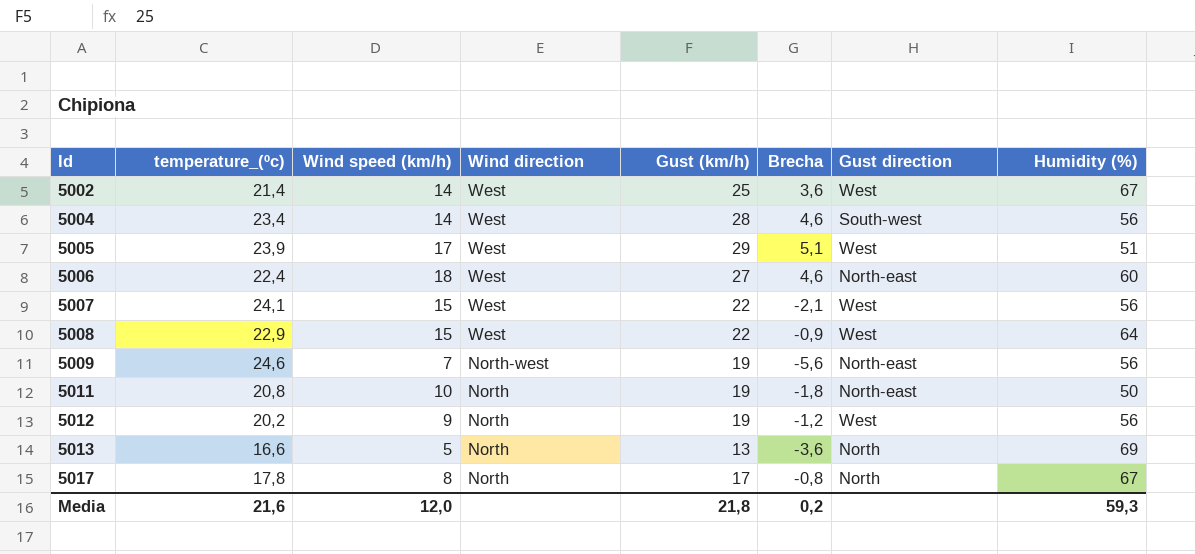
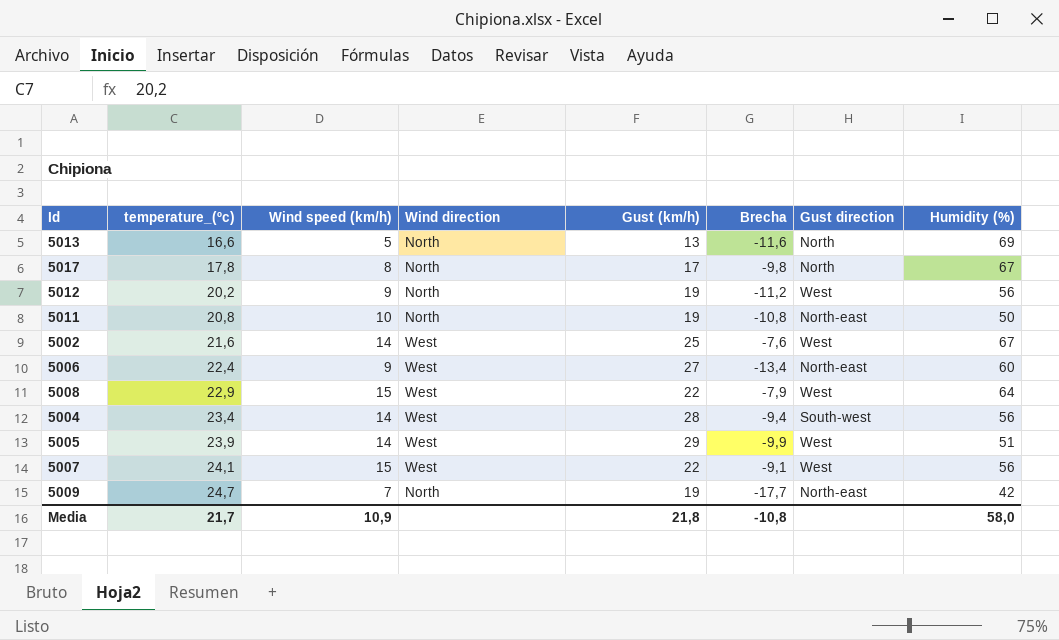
row order: Id ascending -> temperature_(ºc) ascending
column Brecha | formula: [Gust (km/h)] - [temperature_(ºc)] -> [Wind speed (km/h)] - [temperature_(ºc)]
5002 | temperature_(ºc): 21,4 -> 21,6
5006 | Wind speed (km/h): 18 -> 9
5005 | Wind speed (km/h): 17 -> 14
5009 | temperature_(ºc): 24,6 -> 24,7
5009 | Wind direction: North-west -> North
5009 | Humidity (%): 56 -> 42
Media | temperature_(ºc): 21,6 -> 21,7
Media | Wind speed (km/h): 12,0 -> 10,9
Media | Brecha: 0,2 -> -10,8
Media | Humidity (%): 59,3 -> 58,0

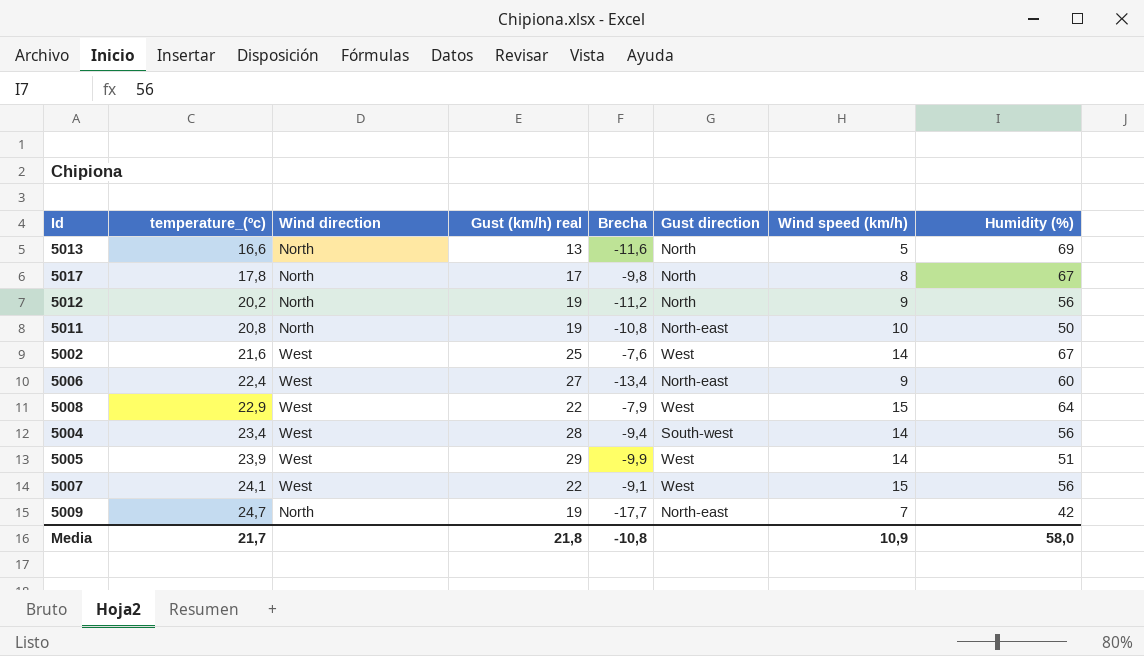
column name: Gust (km/h) -> Gust (km/h) real
column Wind speed (km/h) | position: 3 -> 7
5012 | Gust direction: West -> North

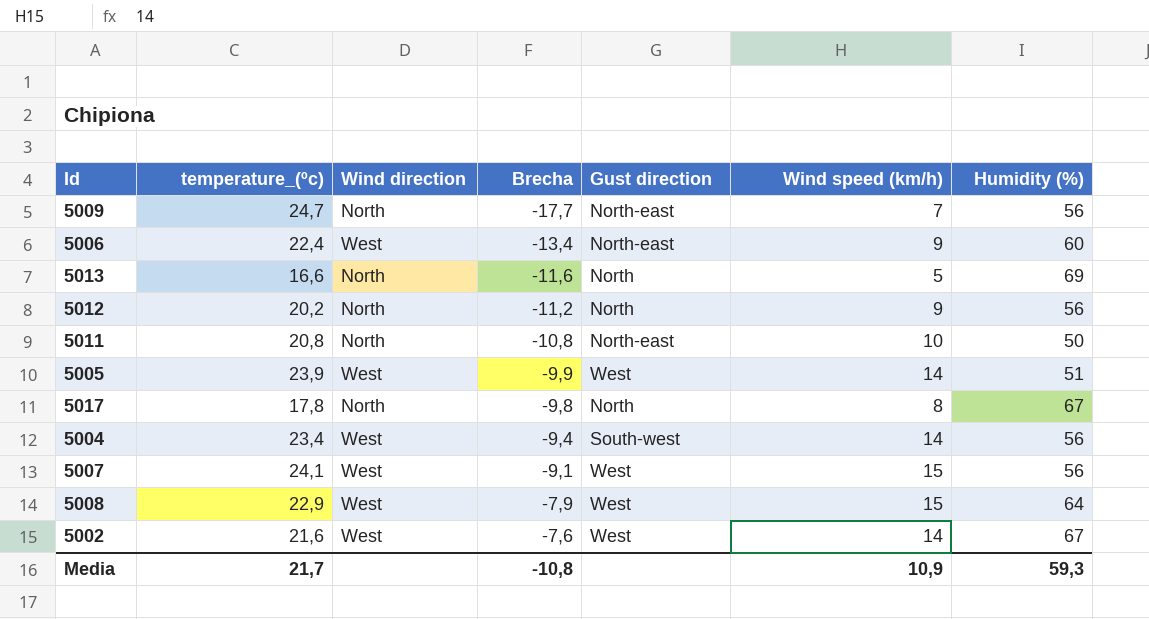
row order: temperature_(ºc) ascending -> Brecha ascending
column Gust (km/h) real | position: 4 -> none
5009 | Humidity (%): 42 -> 56
Media | Humidity (%): 58,0 -> 59,3

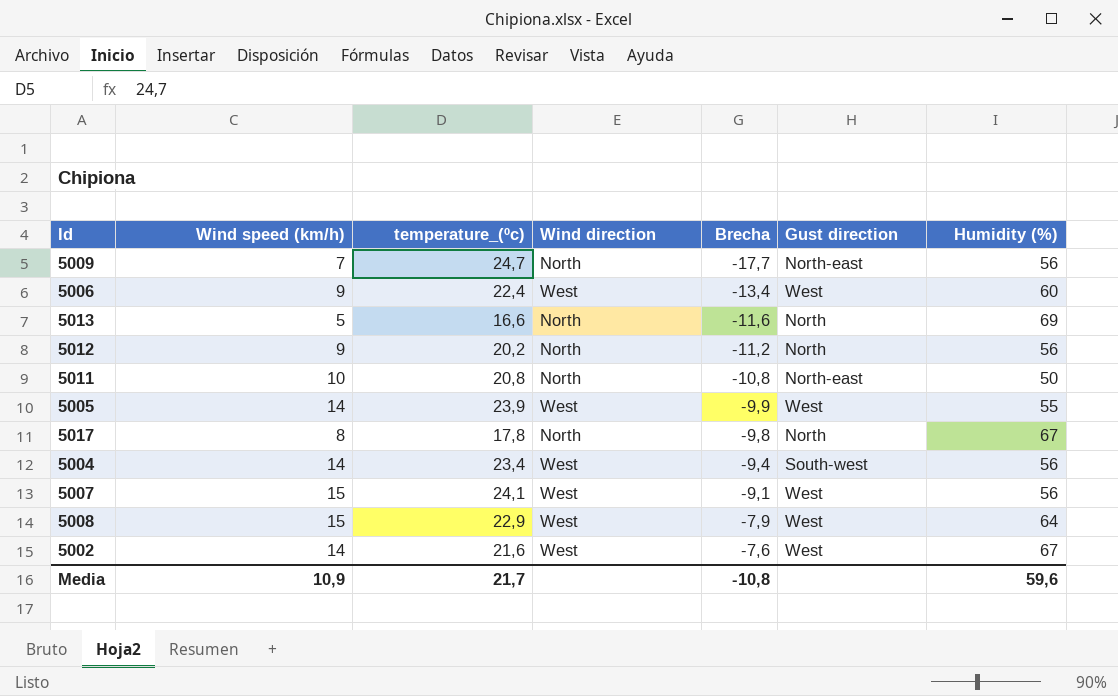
column Wind speed (km/h) | position: 6 -> 2
5006 | Gust direction: North-east -> West
5005 | Humidity (%): 51 -> 55
Media | Humidity (%): 59,3 -> 59,6

